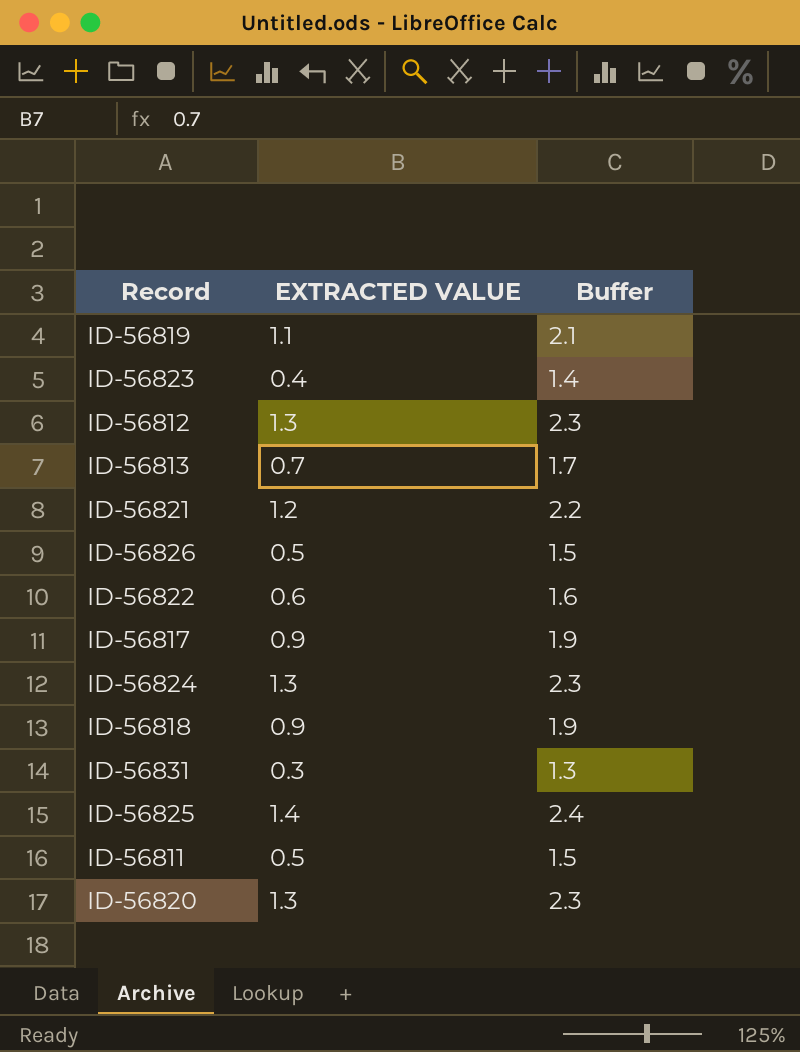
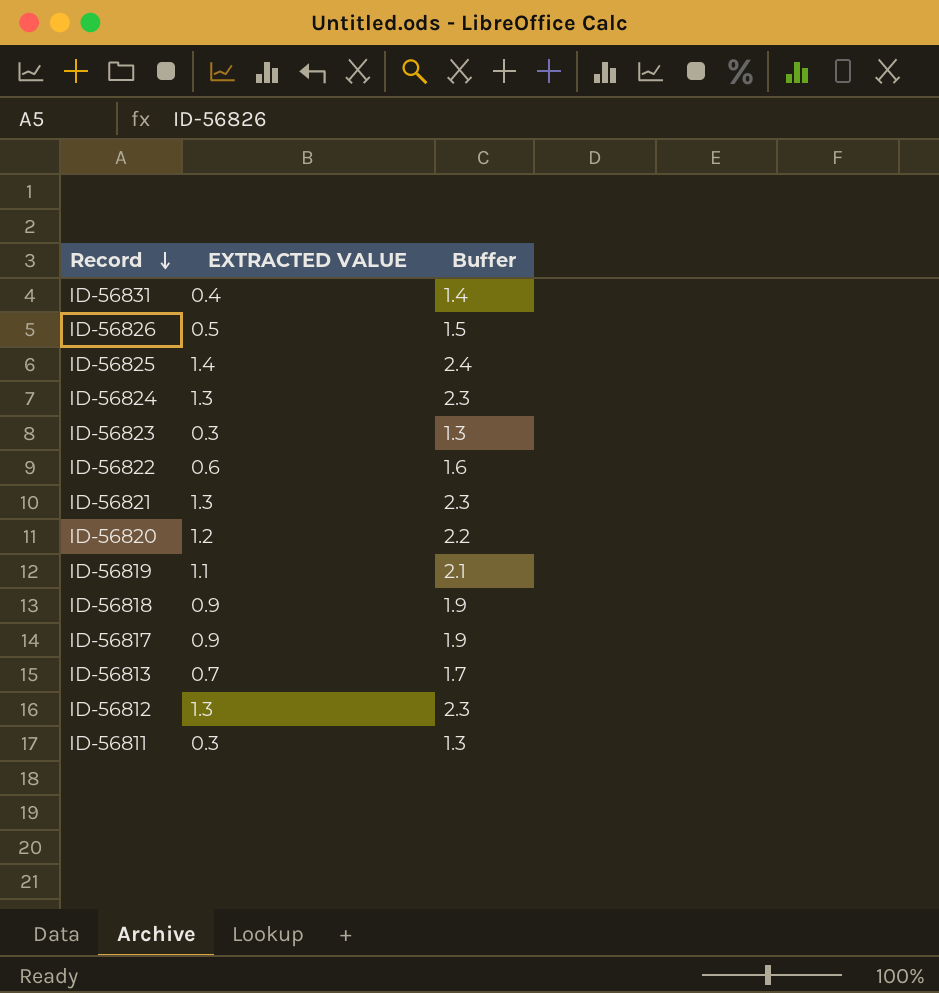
row order: none -> Record descending
ID-56831 | EXTRACTED VALUE: 0.3 -> 0.4
ID-56831 | Buffer: 1.3 -> 1.4
ID-56823 | EXTRACTED VALUE: 0.4 -> 0.3
ID-56823 | Buffer: 1.4 -> 1.3
ID-56821 | EXTRACTED VALUE: 1.2 -> 1.3
ID-56821 | Buffer: 2.2 -> 2.3
ID-56820 | EXTRACTED VALUE: 1.3 -> 1.2
ID-56820 | Buffer: 2.3 -> 2.2
ID-56811 | EXTRACTED VALUE: 0.5 -> 0.3
ID-56811 | Buffer: 1.5 -> 1.3

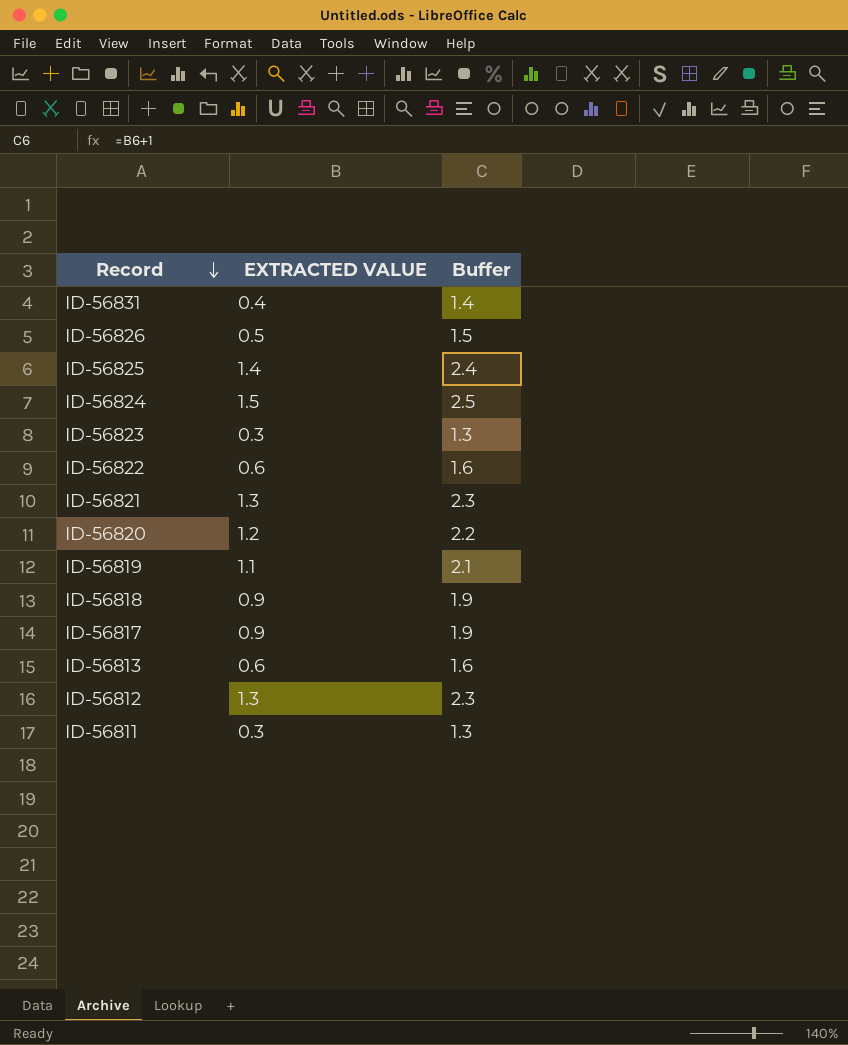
ID-56824 | EXTRACTED VALUE: 1.3 -> 1.5
ID-56824 | Buffer: 2.3 -> 2.5
ID-56813 | EXTRACTED VALUE: 0.7 -> 0.6
ID-56813 | Buffer: 1.7 -> 1.6

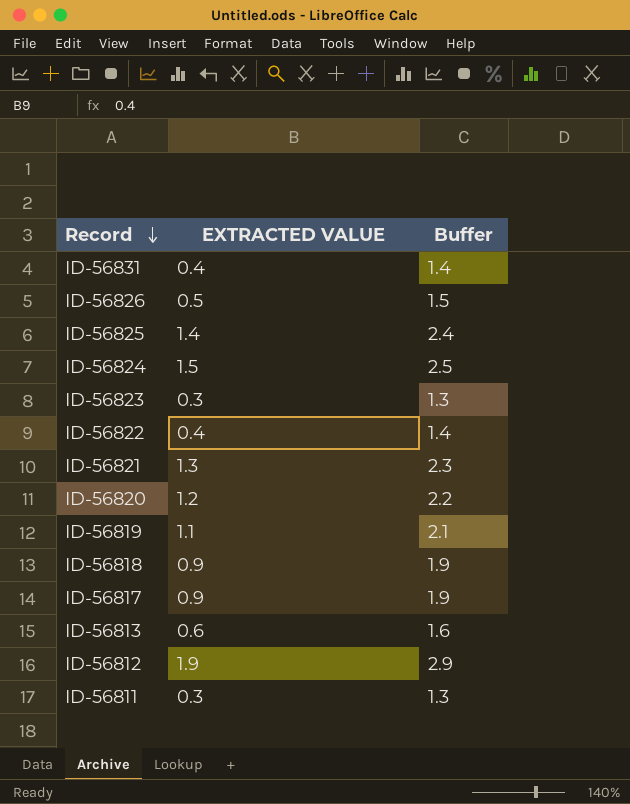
ID-56822 | EXTRACTED VALUE: 0.6 -> 0.4
ID-56822 | Buffer: 1.6 -> 1.4
ID-56812 | EXTRACTED VALUE: 1.3 -> 1.9
ID-56812 | Buffer: 2.3 -> 2.9

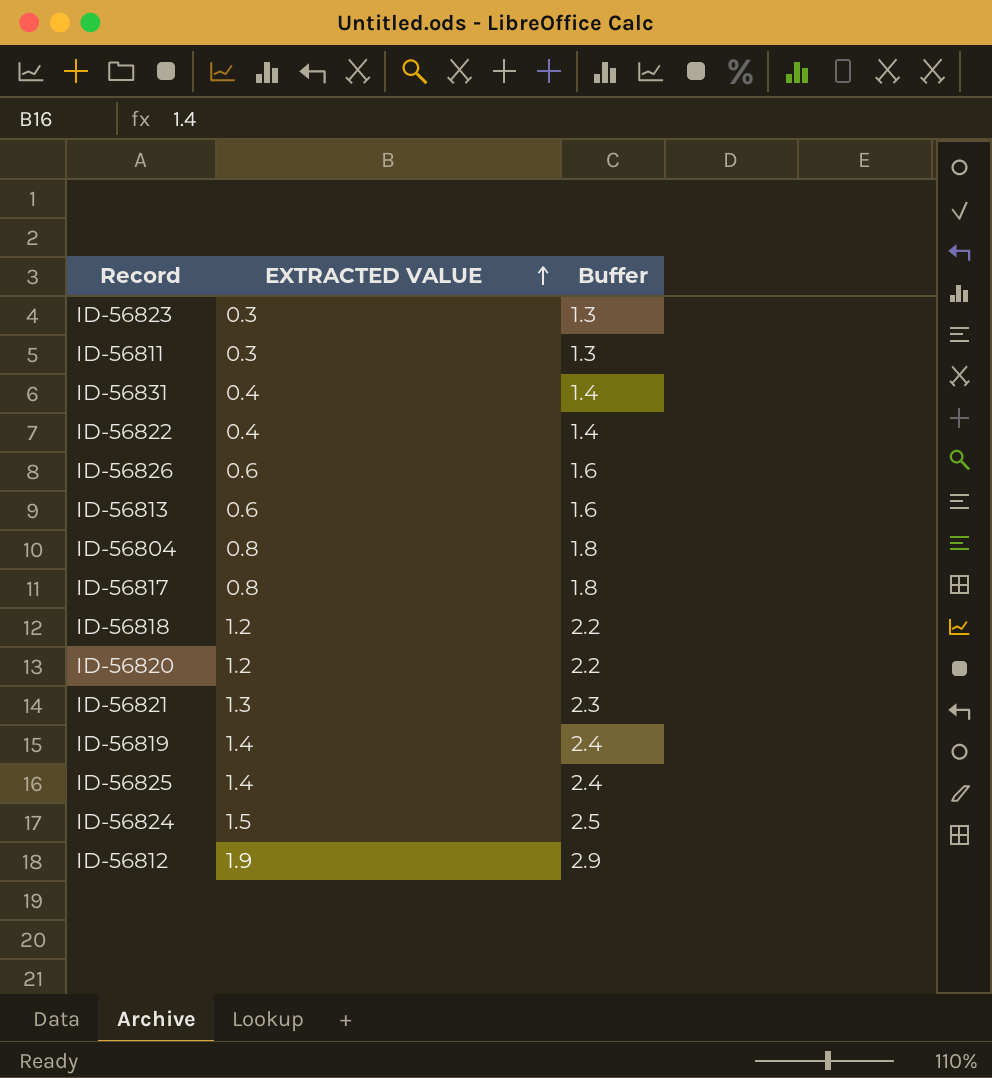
row order: Record descending -> EXTRACTED VALUE ascending
ID-56826 | EXTRACTED VALUE: 0.5 -> 0.6
ID-56826 | Buffer: 1.5 -> 1.6
row ID-56804: none -> 0.8 | 1.8
ID-56817 | EXTRACTED VALUE: 0.9 -> 0.8
ID-56817 | Buffer: 1.9 -> 1.8
ID-56818 | EXTRACTED VALUE: 0.9 -> 1.2
ID-56818 | Buffer: 1.9 -> 2.2
ID-56819 | EXTRACTED VALUE: 1.1 -> 1.4
ID-56819 | Buffer: 2.1 -> 2.4

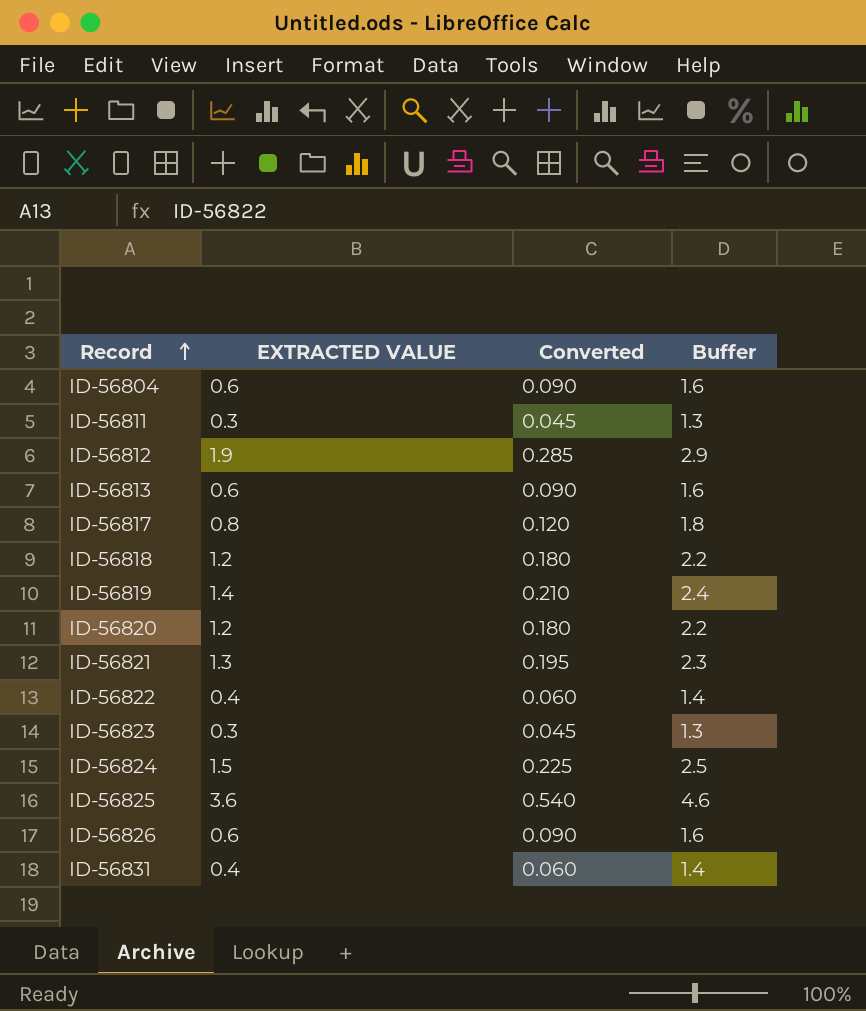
row order: EXTRACTED VALUE ascending -> Record ascending
column Converted | formula: none -> [EXTRACTED VALUE] * 0.15
ID-56804 | EXTRACTED VALUE: 0.8 -> 0.6
ID-56804 | Buffer: 1.8 -> 1.6
ID-56825 | EXTRACTED VALUE: 1.4 -> 3.6
ID-56825 | Buffer: 2.4 -> 4.6

